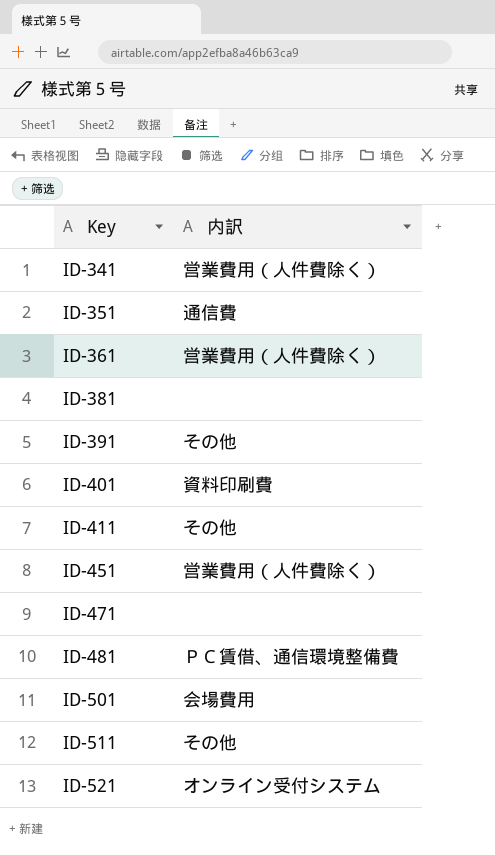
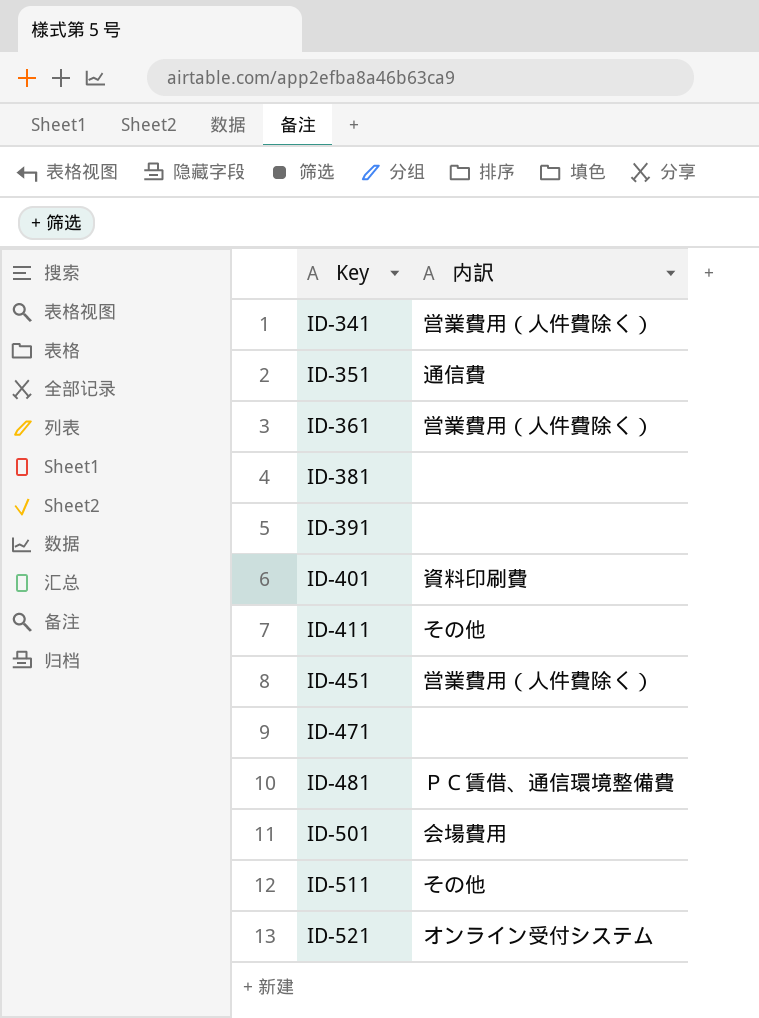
ID-391 | 内訳: その他 -> none

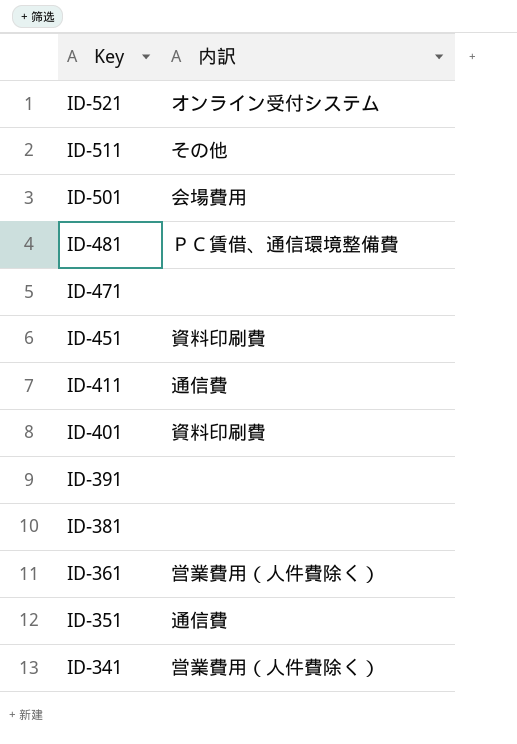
row order: Key ascending -> Key descending
ID-451 | 内訳: 営業費用（人件費除く） -> 資料印刷費
ID-411 | 内訳: その他 -> 通信費

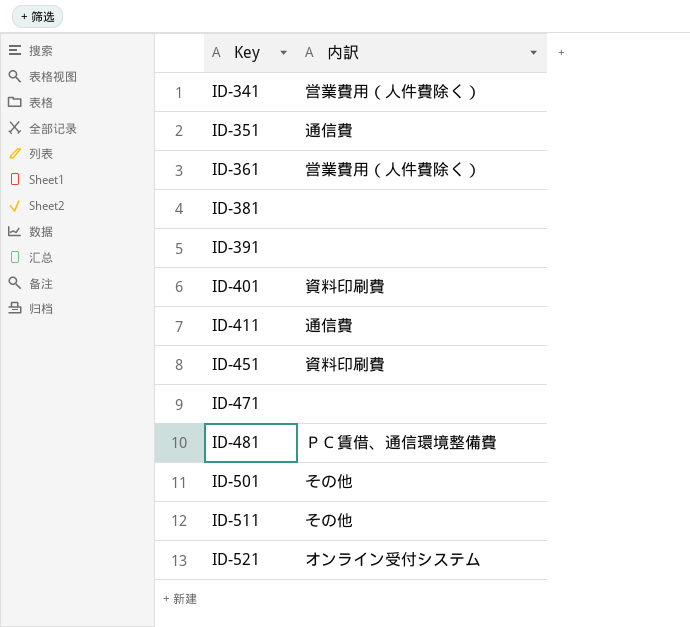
row order: Key descending -> Key ascending
ID-501 | 内訳: 会場費用 -> その他

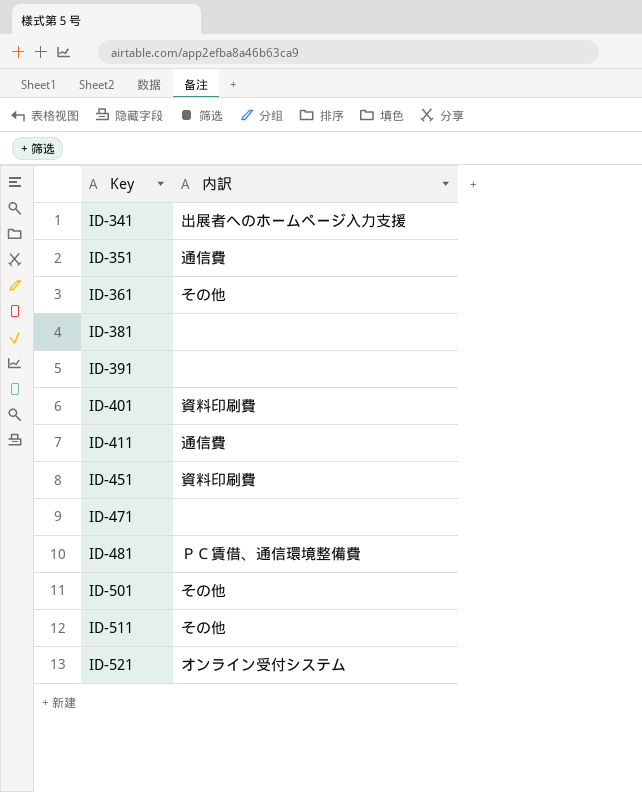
ID-341 | 内訳: 営業費用（人件費除く） -> 出展者へのホームページ入力支援
ID-361 | 内訳: 営業費用（人件費除く） -> その他

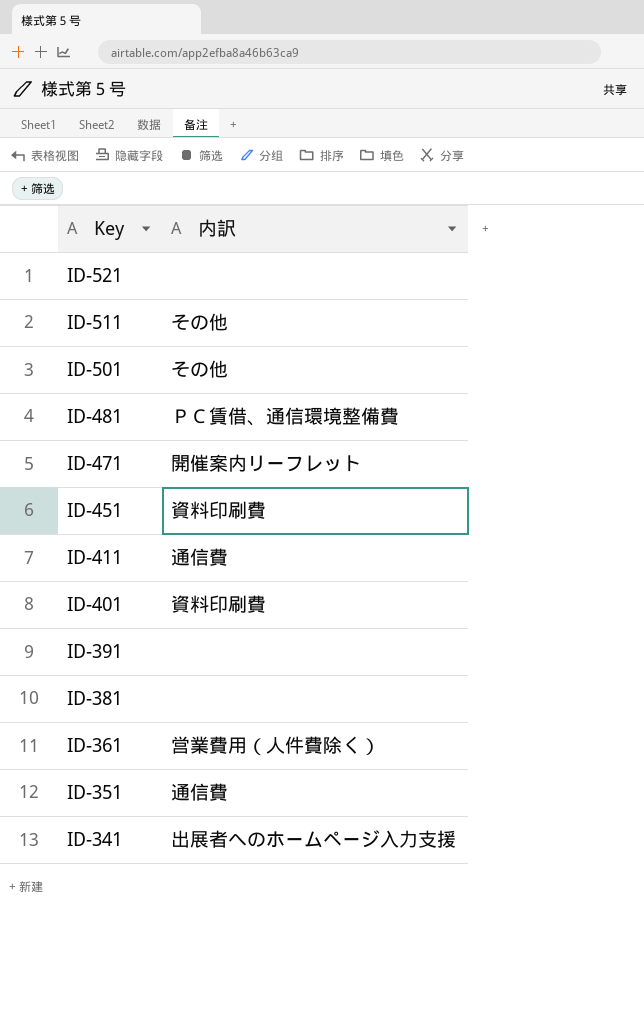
row order: Key ascending -> Key descending
ID-521 | 内訳: オンライン受付システム -> none
ID-471 | 内訳: none -> 開催案内リーフレット
ID-361 | 内訳: その他 -> 営業費用（人件費除く）

